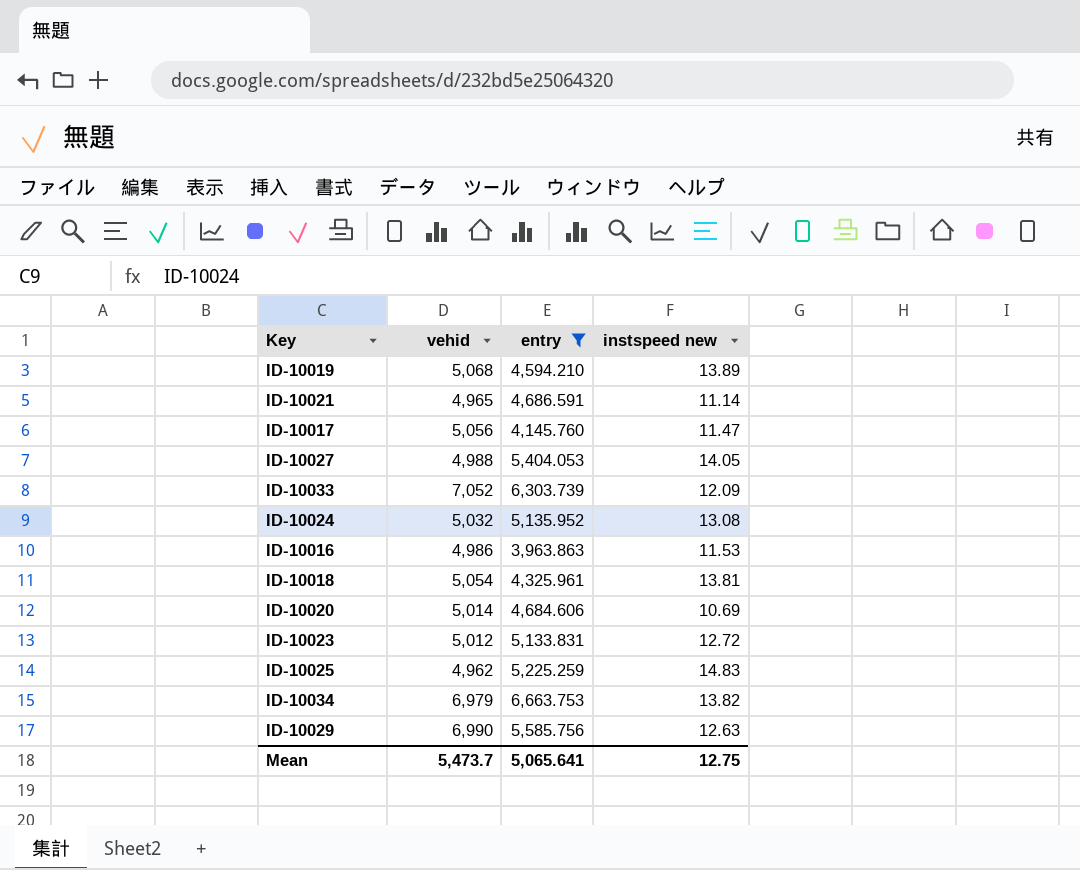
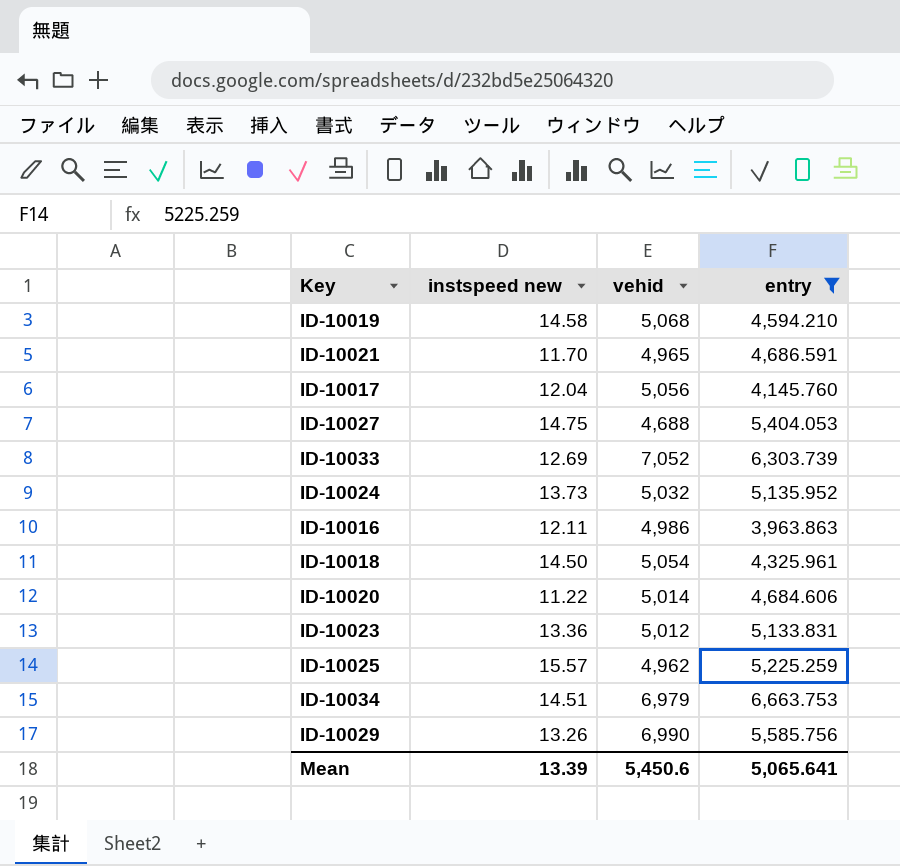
column instspeed new | position: 4 -> 2
ID-10019 | instspeed new: 13.89 -> 14.58
ID-10021 | instspeed new: 11.14 -> 11.70
ID-10017 | instspeed new: 11.47 -> 12.04
ID-10027 | instspeed new: 14.05 -> 14.75
ID-10027 | vehid: 4,988 -> 4,688
ID-10033 | instspeed new: 12.09 -> 12.69
ID-10024 | instspeed new: 13.08 -> 13.73
ID-10016 | instspeed new: 11.53 -> 12.11
ID-10018 | instspeed new: 13.81 -> 14.50
ID-10020 | instspeed new: 10.69 -> 11.22
ID-10023 | instspeed new: 12.72 -> 13.36
ID-10025 | instspeed new: 14.83 -> 15.57
ID-10034 | instspeed new: 13.82 -> 14.51
ID-10029 | instspeed new: 12.63 -> 13.26
Mean | instspeed new: 12.75 -> 13.39
Mean | vehid: 5,473.7 -> 5,450.6

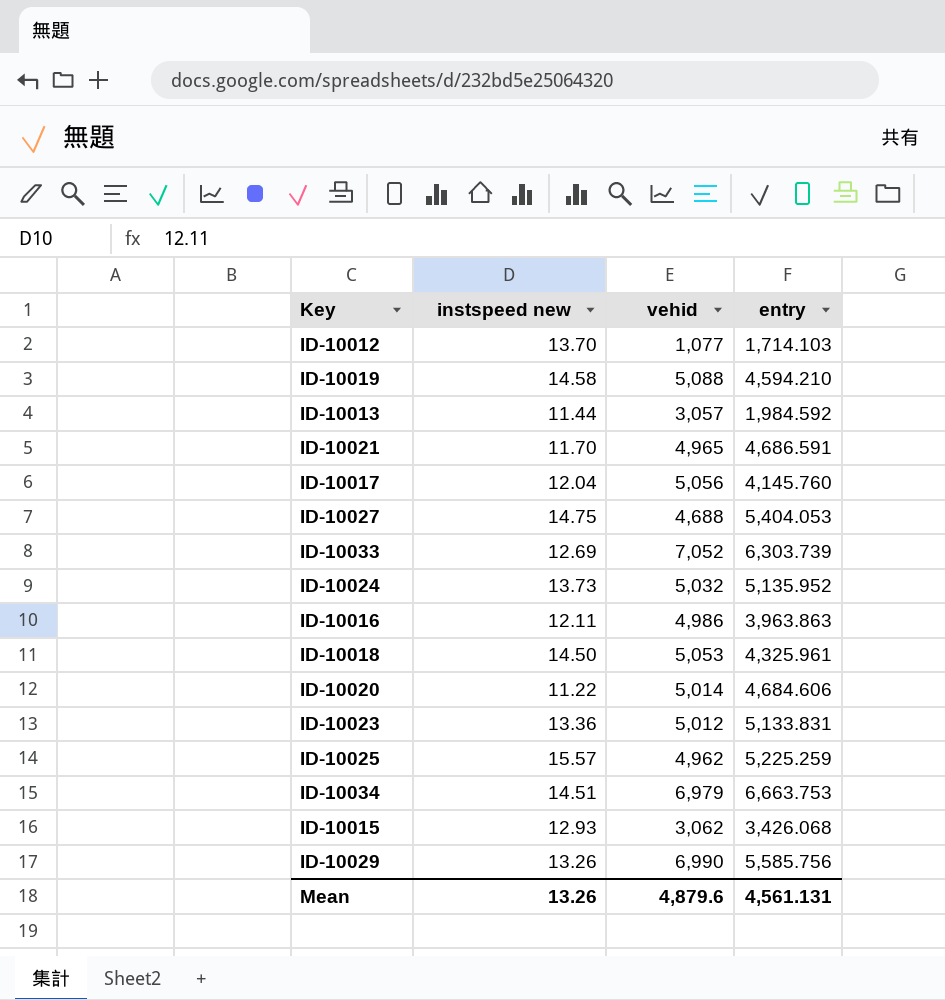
filter: entry >= 3,963.863 -> none
ID-10019 | vehid: 5,068 -> 5,088
ID-10018 | vehid: 5,054 -> 5,053
Mean | instspeed new: 13.39 -> 13.26
Mean | vehid: 5,450.6 -> 4,879.6
Mean | entry: 5,065.641 -> 4,561.131

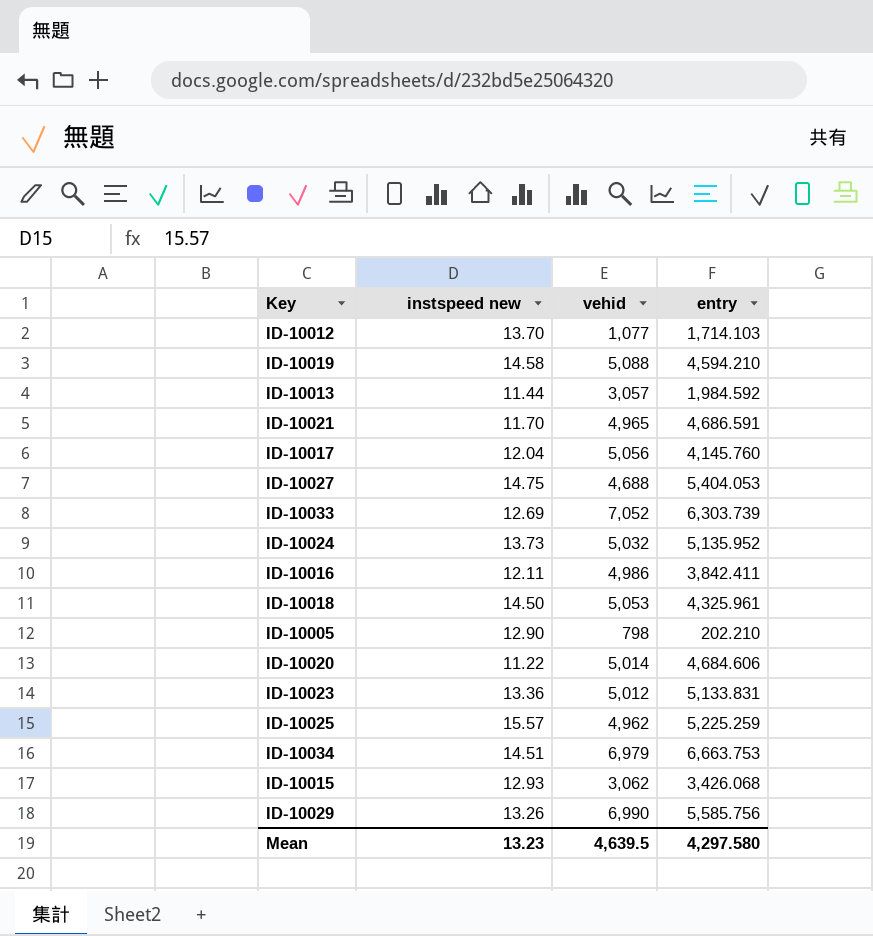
ID-10016 | entry: 3,963.863 -> 3,842.411
row ID-10005: none -> 12.90 | 798 | 202.210
Mean | instspeed new: 13.26 -> 13.23
Mean | vehid: 4,879.6 -> 4,639.5
Mean | entry: 4,561.131 -> 4,297.580

